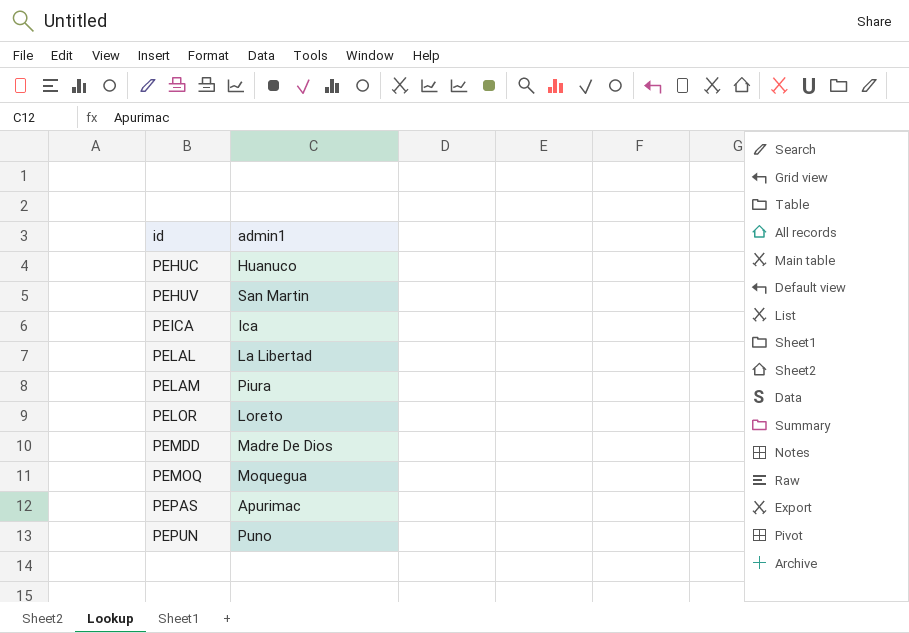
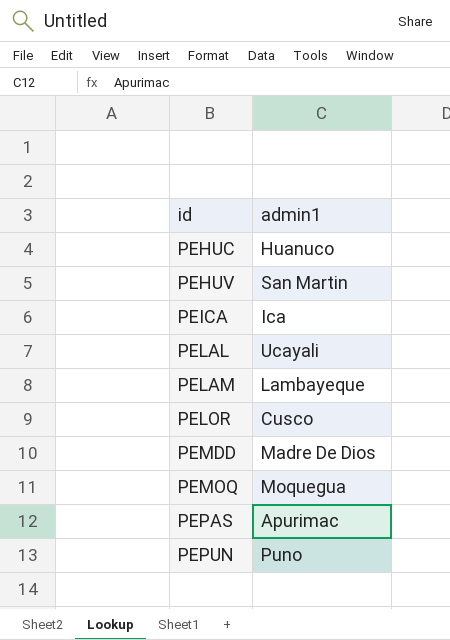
PELAL | admin1: La Libertad -> Ucayali
PELAM | admin1: Piura -> Lambayeque
PELOR | admin1: Loreto -> Cusco

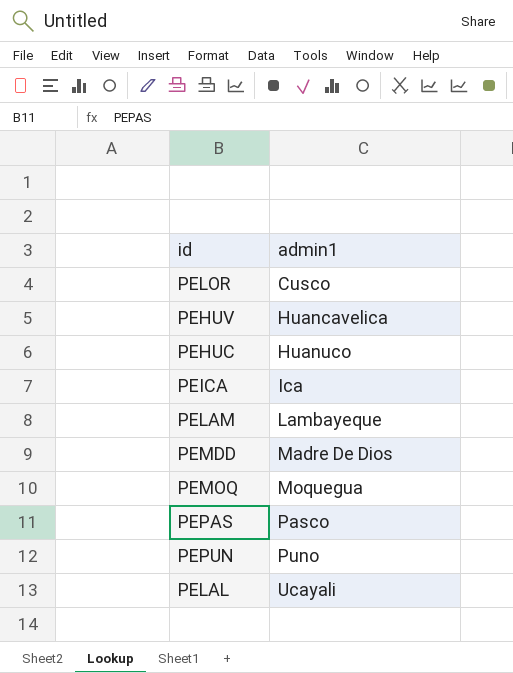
row order: id ascending -> admin1 ascending
PEHUV | admin1: San Martin -> Huancavelica
PEPAS | admin1: Apurimac -> Pasco

